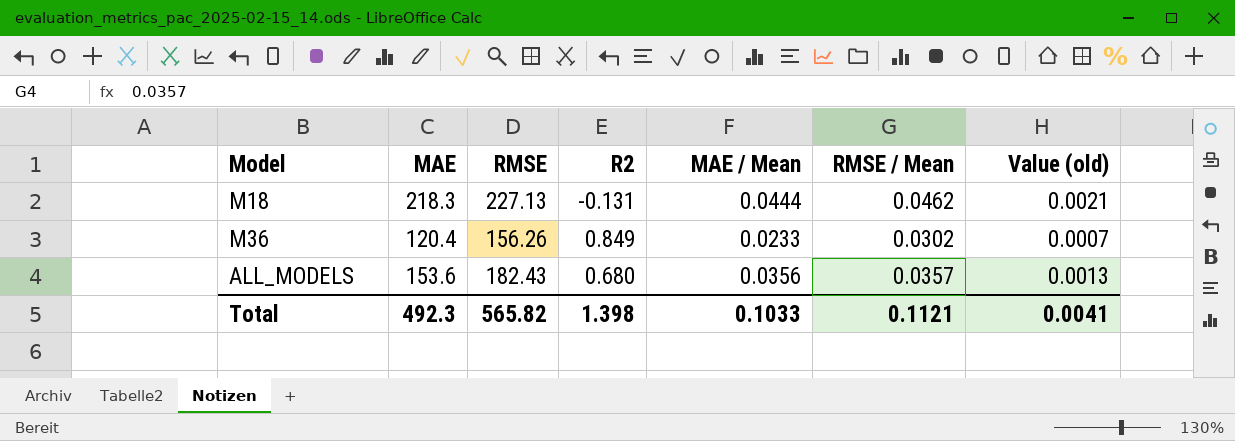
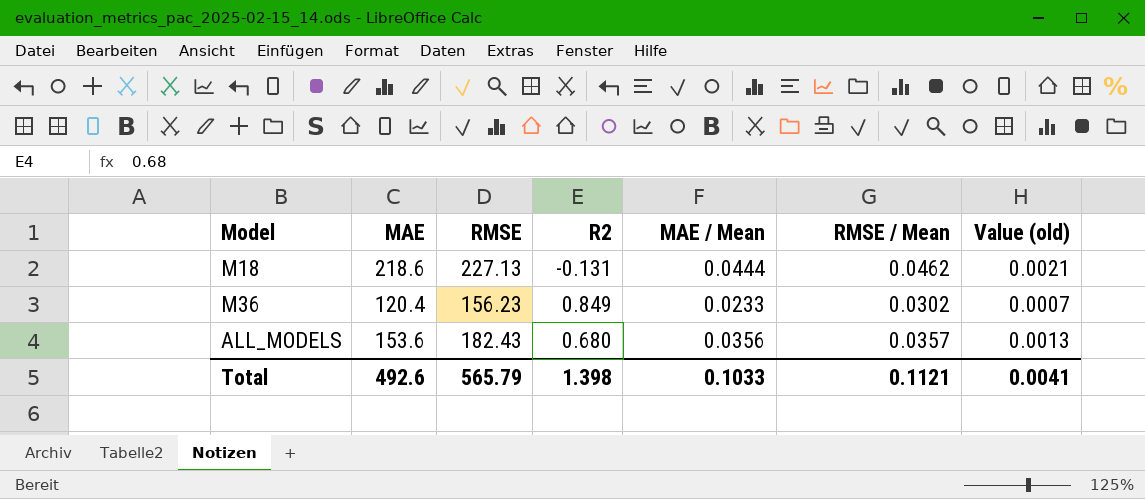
M18 | MAE: 218.3 -> 218.6
M36 | RMSE: 156.26 -> 156.23
Total | MAE: 492.3 -> 492.6
Total | RMSE: 565.82 -> 565.79

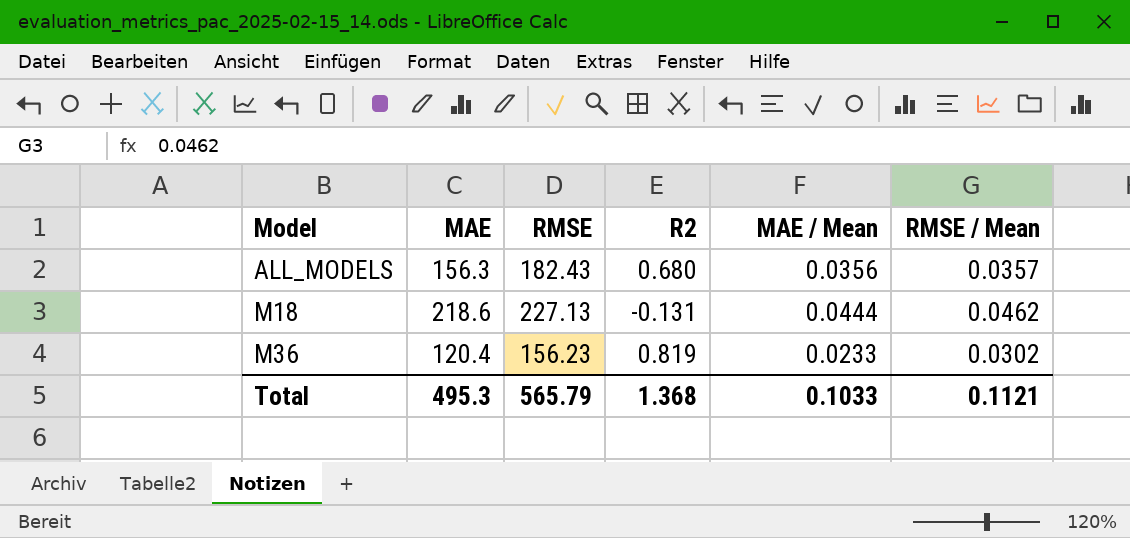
row order: none -> Model ascending
column Value (old) | formula: [MAE / Mean] * [RMSE / Mean] -> none
ALL_MODELS | MAE: 153.6 -> 156.3
M36 | R2: 0.849 -> 0.819
Total | MAE: 492.6 -> 495.3
Total | R2: 1.398 -> 1.368

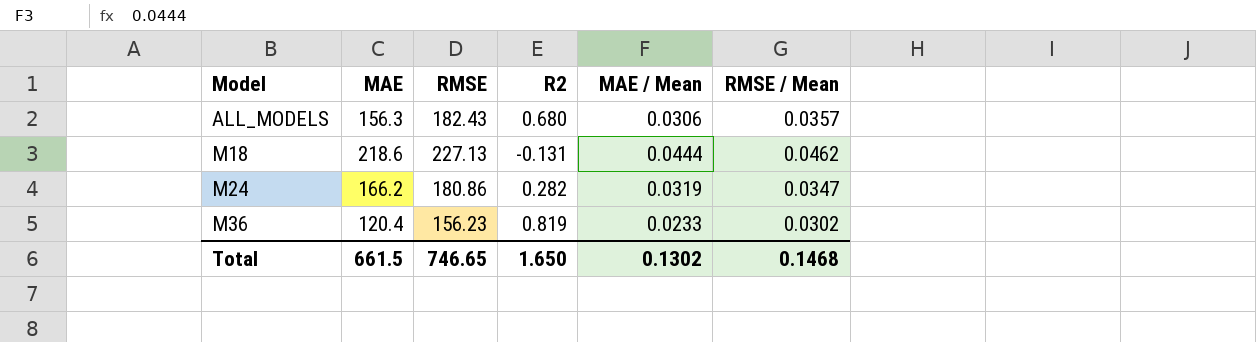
ALL_MODELS | MAE / Mean: 0.0356 -> 0.0306
row M24: none -> 166.2 | 180.86 | 0.282 | 0.0319 | 0.0347
Total | MAE: 495.3 -> 661.5
Total | RMSE: 565.79 -> 746.65
Total | R2: 1.368 -> 1.650
Total | MAE / Mean: 0.1033 -> 0.1302
Total | RMSE / Mean: 0.1121 -> 0.1468

